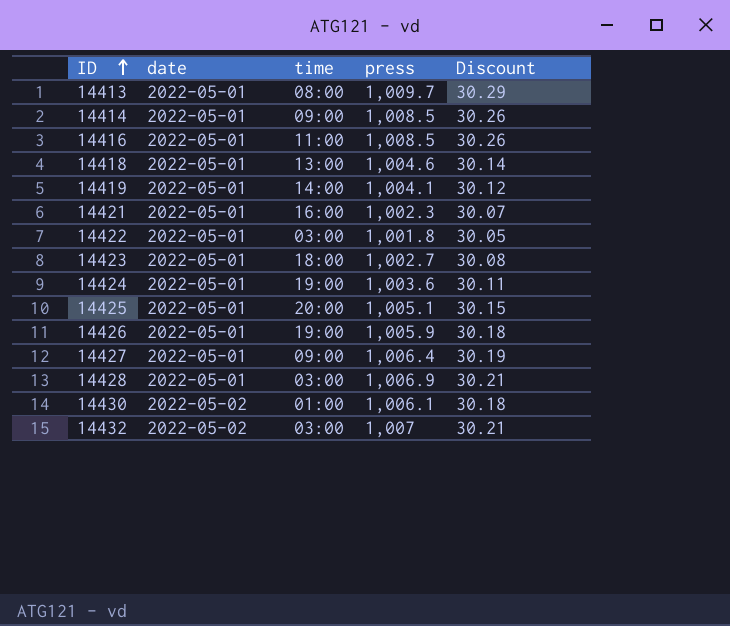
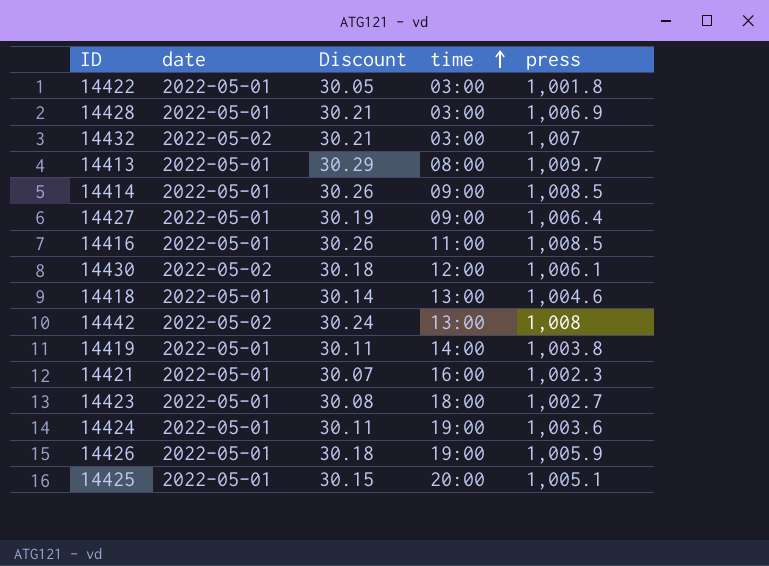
row order: ID ascending -> time ascending
column Discount | position: 5 -> 3
14430 | time: 01:00 -> 12:00
row 14442: none -> 2022-05-02 | 30.24 | 13:00 | 1,008
14419 | Discount: 30.12 -> 30.11
14419 | press: 1,004.1 -> 1,003.8

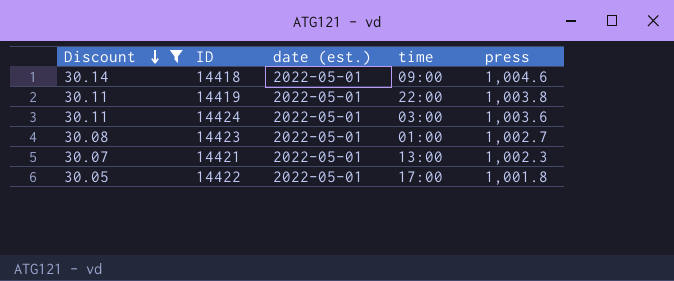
filter: none -> Discount <= 30.14
row order: time ascending -> Discount descending
column Discount | position: 3 -> 1
column name: date -> date (est.)
14418 | time: 13:00 -> 09:00
14419 | time: 14:00 -> 22:00
14424 | time: 19:00 -> 03:00
14423 | time: 18:00 -> 01:00
14421 | time: 16:00 -> 13:00
14422 | time: 03:00 -> 17:00

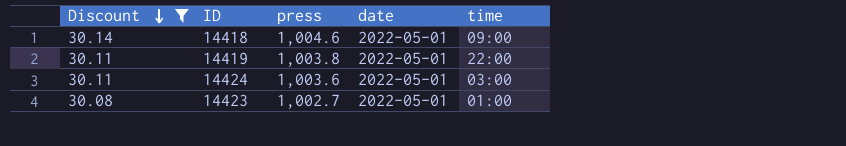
column press | position: 5 -> 3
column name: date (est.) -> date
row 14421: 30.07 | 2022-05-01 | 13:00 | 1,002.3 -> none
row 14422: 30.05 | 2022-05-01 | 17:00 | 1,001.8 -> none

